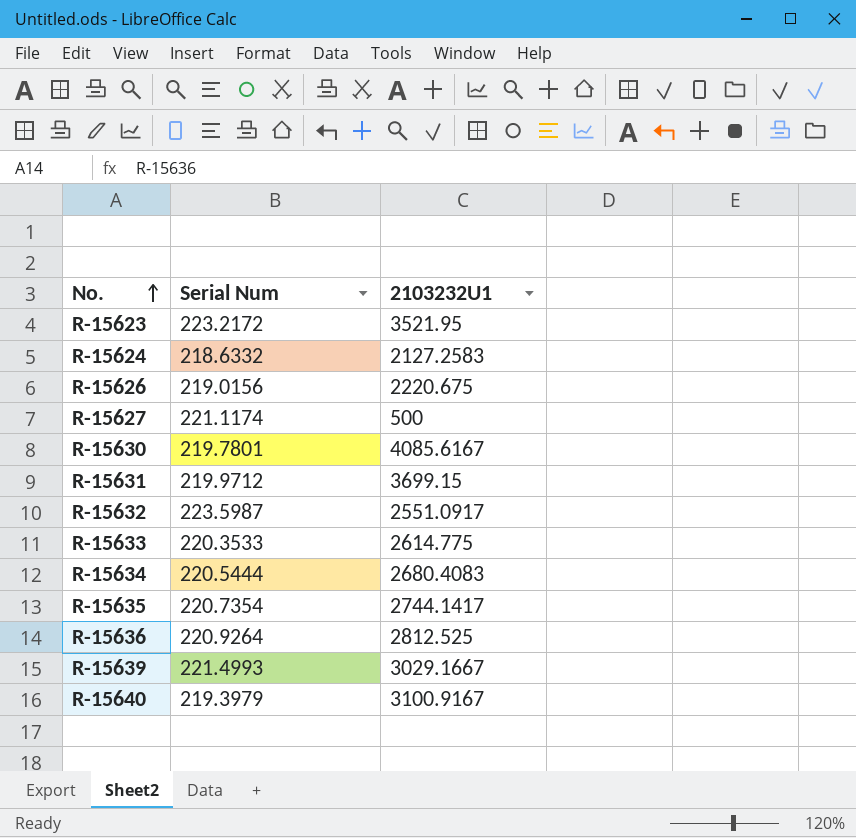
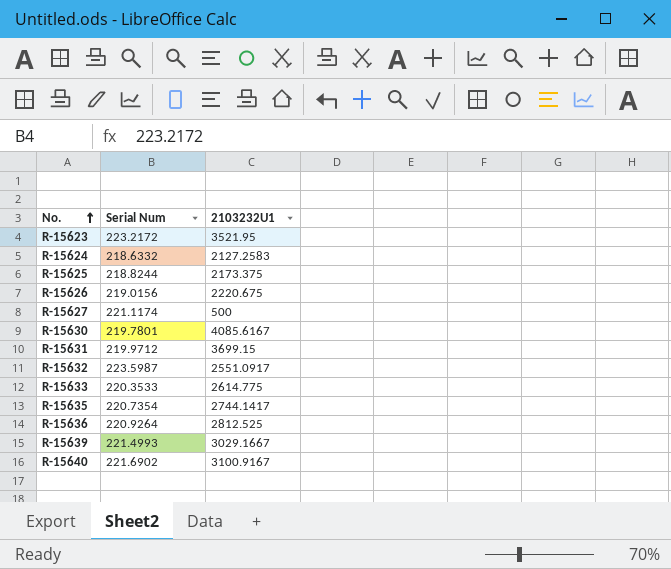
row R-15634: 220.5444 | 2680.4083 -> none
row R-15625: none -> 218.8244 | 2173.375
R-15640 | Serial Num: 219.3979 -> 221.6902

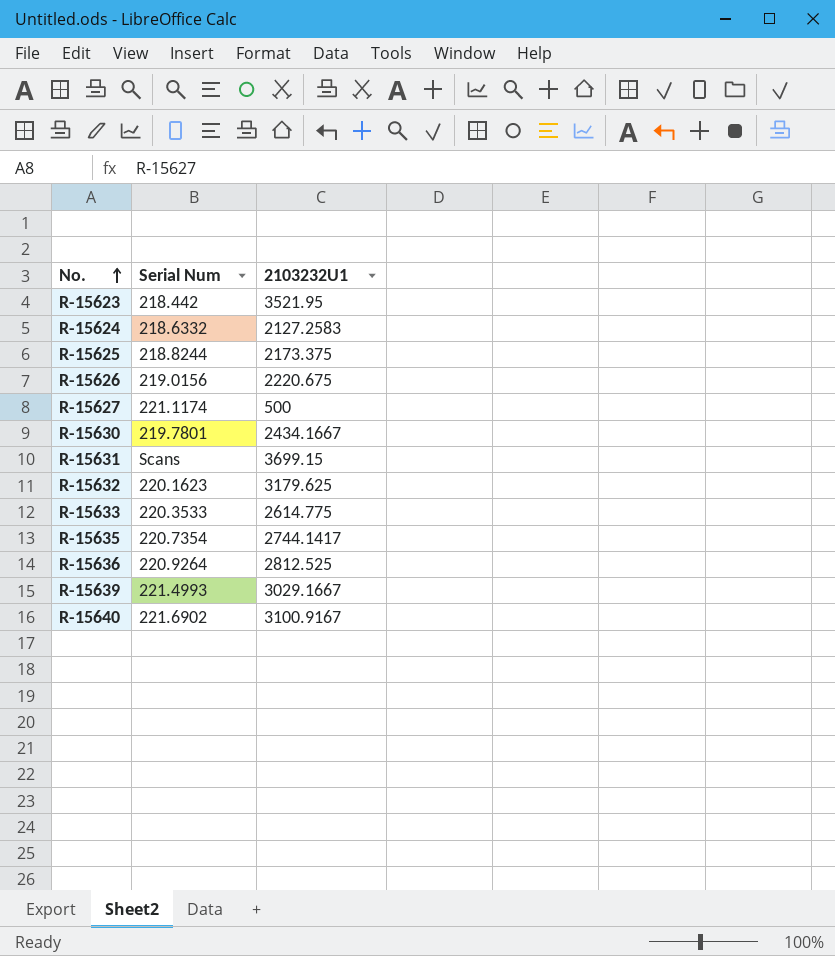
R-15623 | Serial Num: 223.2172 -> 218.442
R-15630 | 2103232U1: 4085.6167 -> 2434.1667
R-15631 | Serial Num: 219.9712 -> Scans
R-15632 | Serial Num: 223.5987 -> 220.1623
R-15632 | 2103232U1: 2551.0917 -> 3179.625

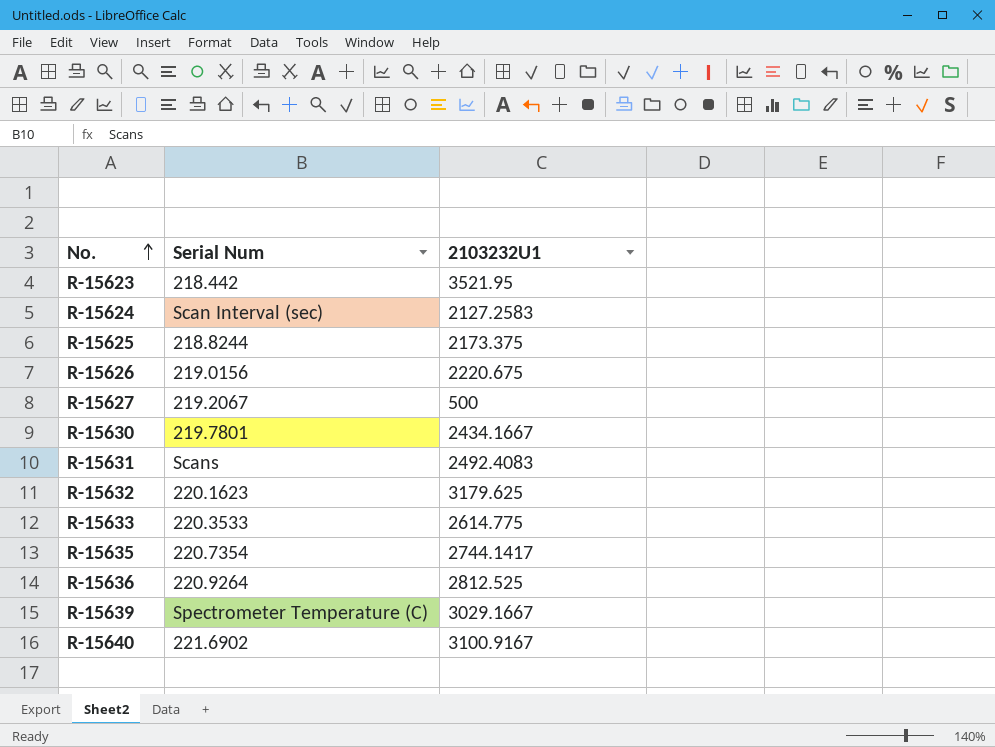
R-15624 | Serial Num: 218.6332 -> Scan Interval (sec)
R-15627 | Serial Num: 221.1174 -> 219.2067
R-15631 | 2103232U1: 3699.15 -> 2492.4083
R-15639 | Serial Num: 221.4993 -> Spectrometer Temperature (C)

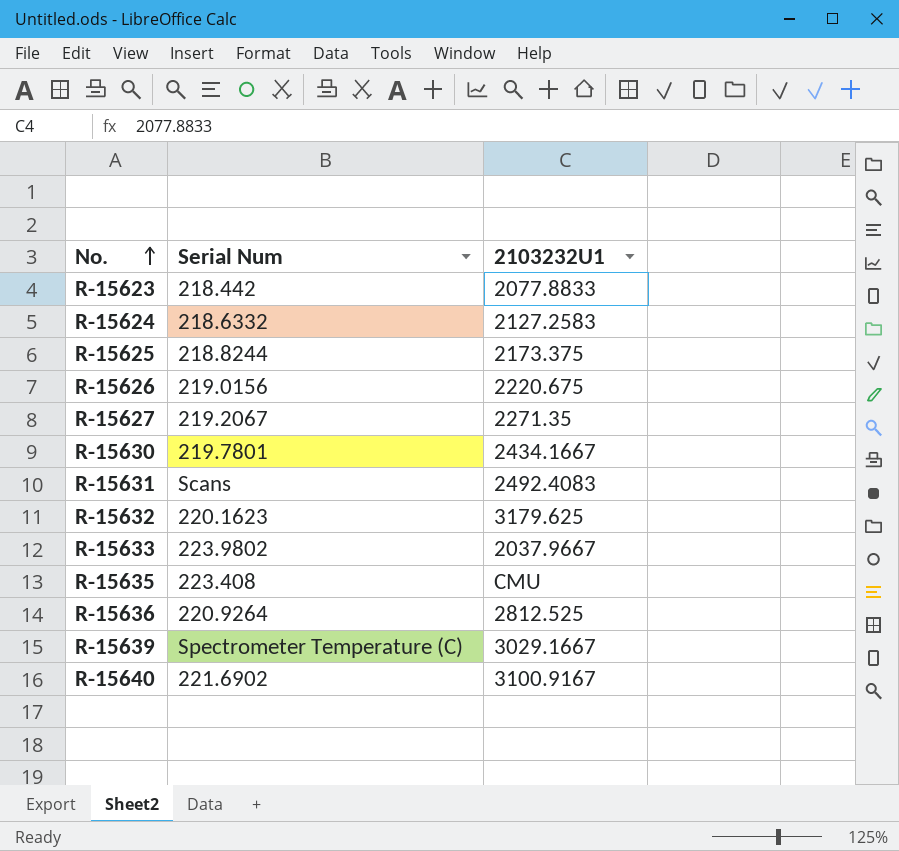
R-15623 | 2103232U1: 3521.95 -> 2077.8833
R-15624 | Serial Num: Scan Interval (sec) -> 218.6332
R-15627 | 2103232U1: 500 -> 2271.35
R-15633 | Serial Num: 220.3533 -> 223.9802
R-15633 | 2103232U1: 2614.775 -> 2037.9667
R-15635 | Serial Num: 220.7354 -> 223.408
R-15635 | 2103232U1: 2744.1417 -> CMU

